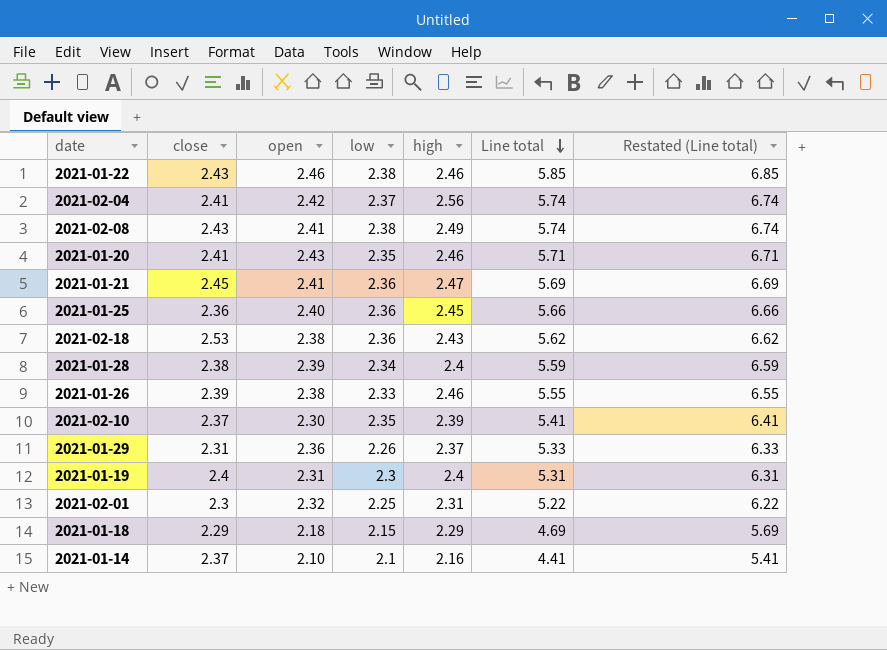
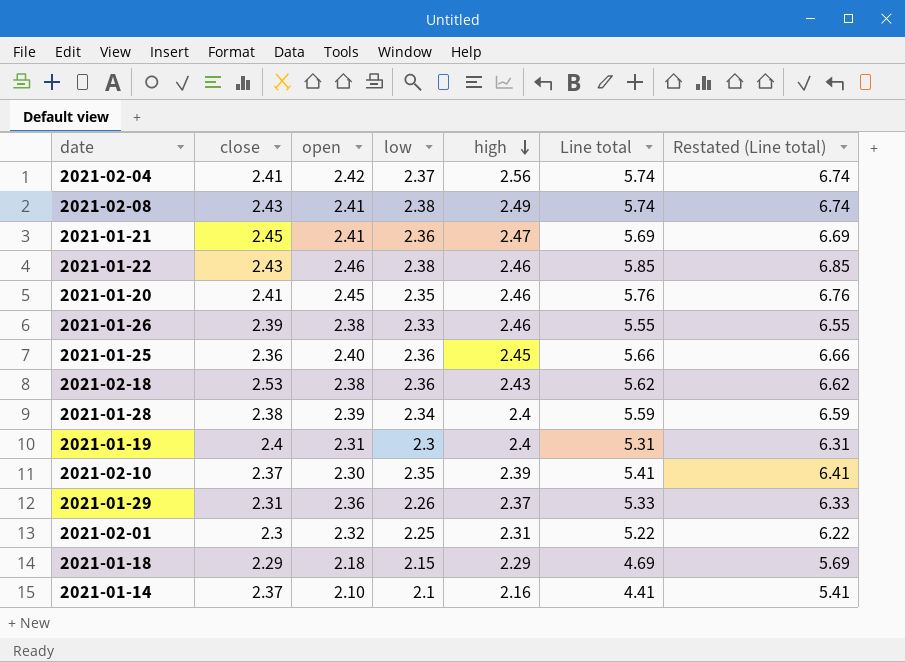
row order: Line total descending -> high descending
2021-01-20 | open: 2.43 -> 2.45
2021-01-20 | Line total: 5.71 -> 5.76
2021-01-20 | Restated (Line total): 6.71 -> 6.76

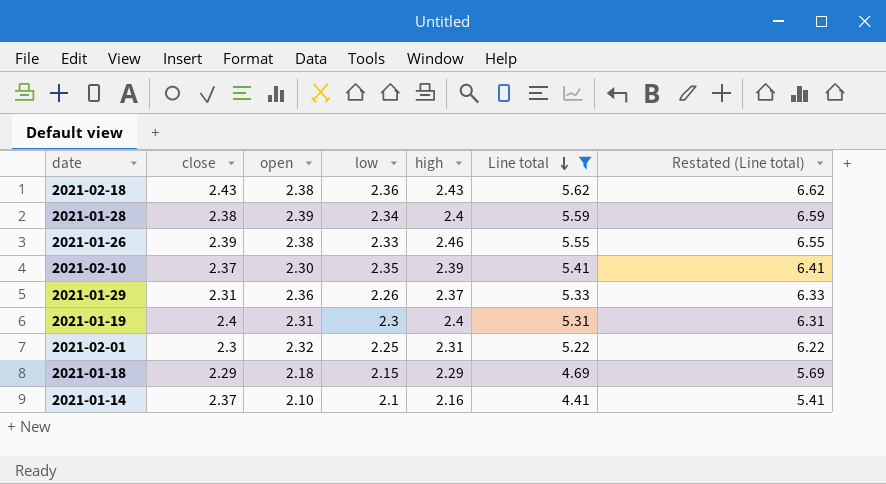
filter: none -> Line total <= 5.62
row order: high descending -> Line total descending
2021-02-18 | close: 2.53 -> 2.43

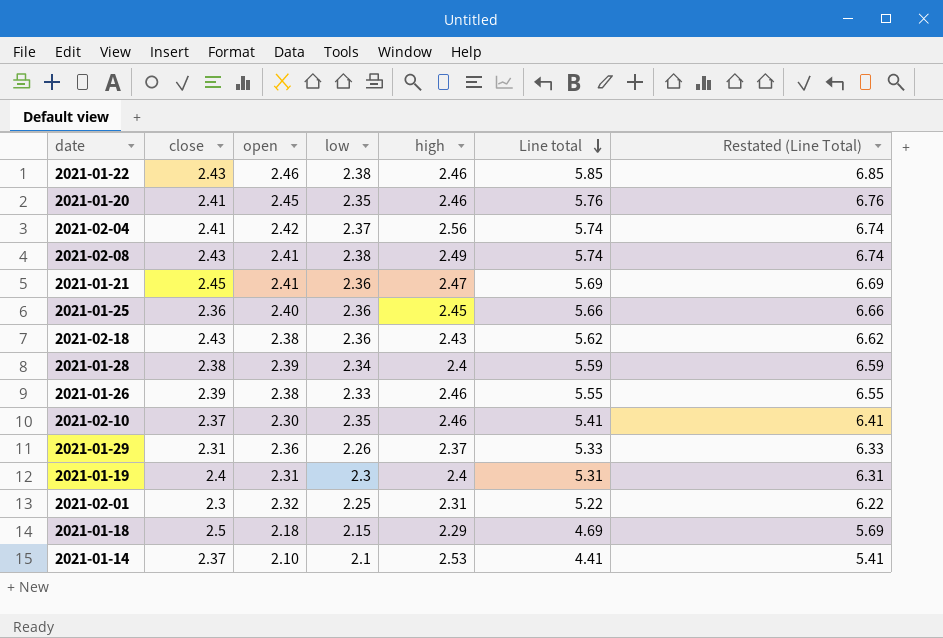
filter: Line total <= 5.62 -> none
column name: Restated (Line total) -> Restated (Line Total)
2021-02-10 | high: 2.39 -> 2.46
2021-01-18 | close: 2.29 -> 2.5
2021-01-14 | high: 2.16 -> 2.53

